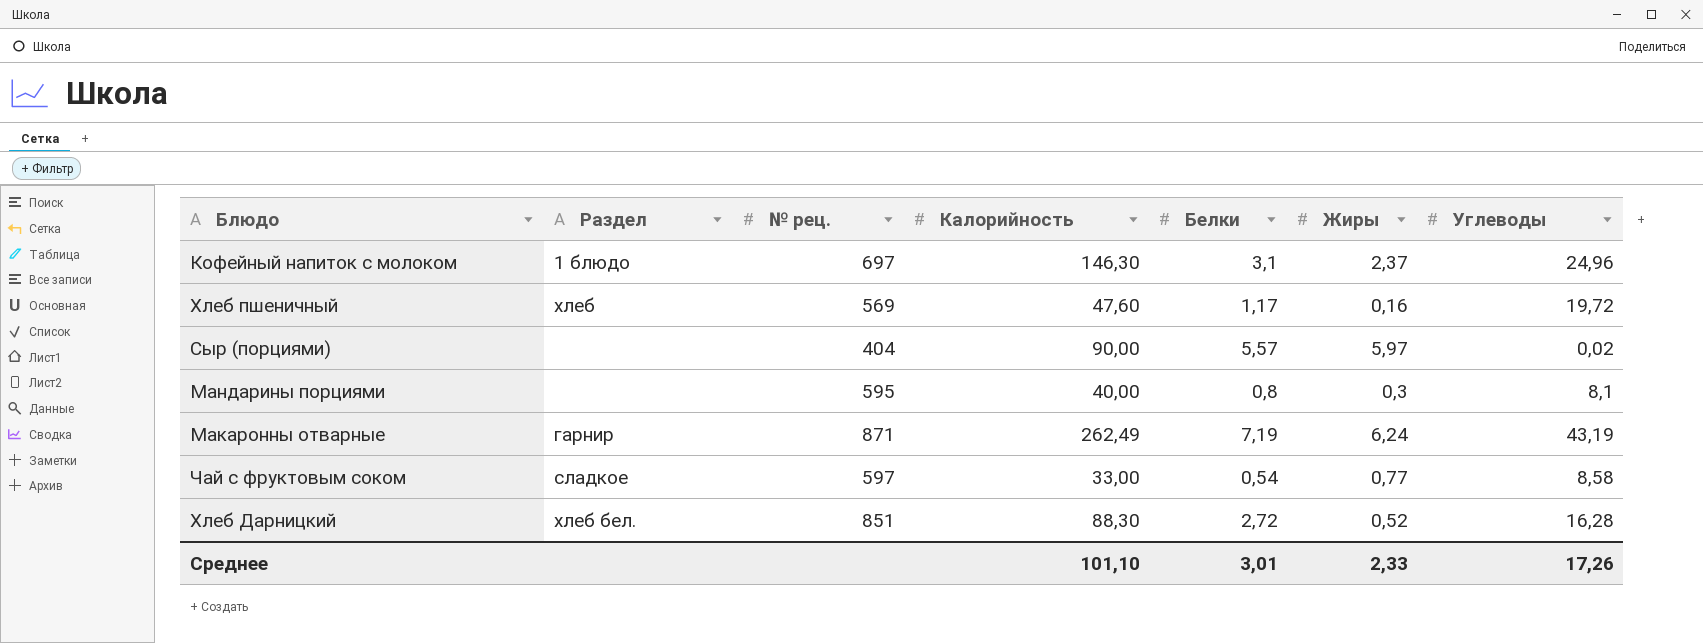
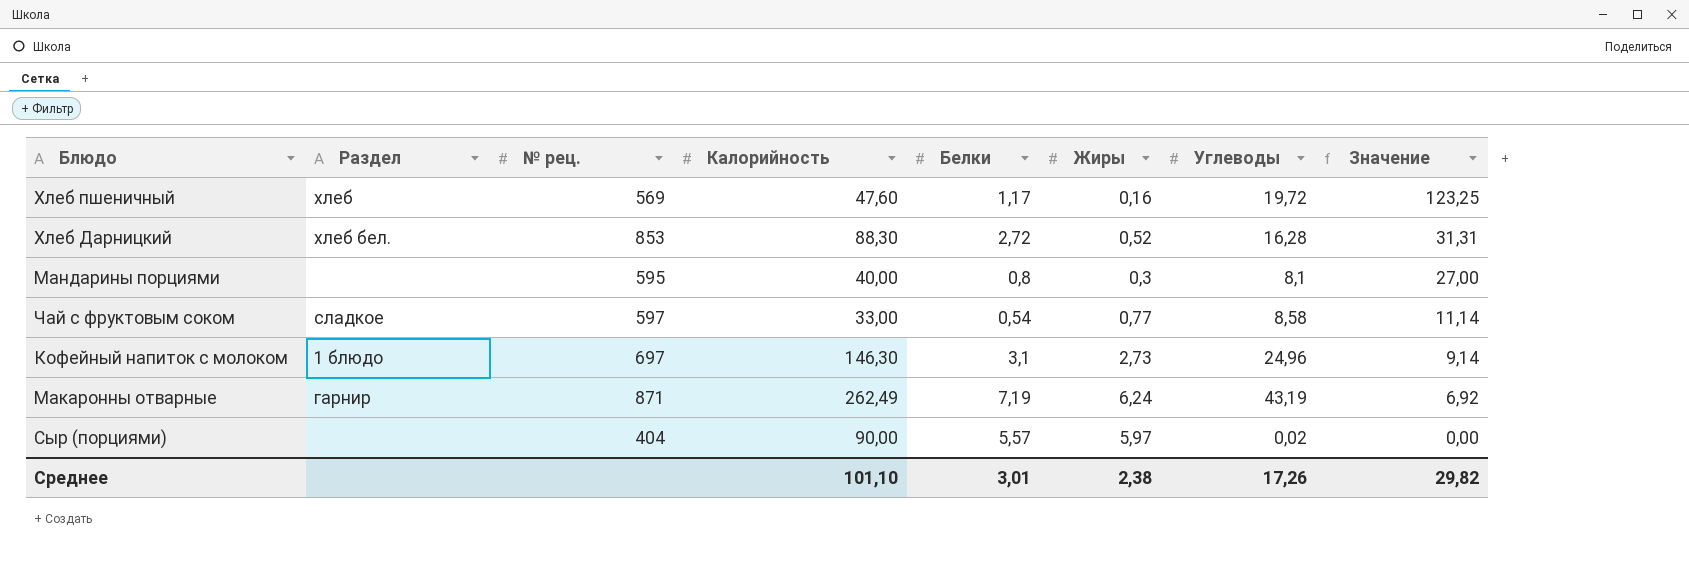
row order: none -> Значение descending
column Значение | formula: none -> [Углеводы] / [Жиры]
Хлеб Дарницкий | № рец.: 851 -> 853
Кофейный напиток с молоком | Жиры: 2,37 -> 2,73
Среднее | Жиры: 2,33 -> 2,38

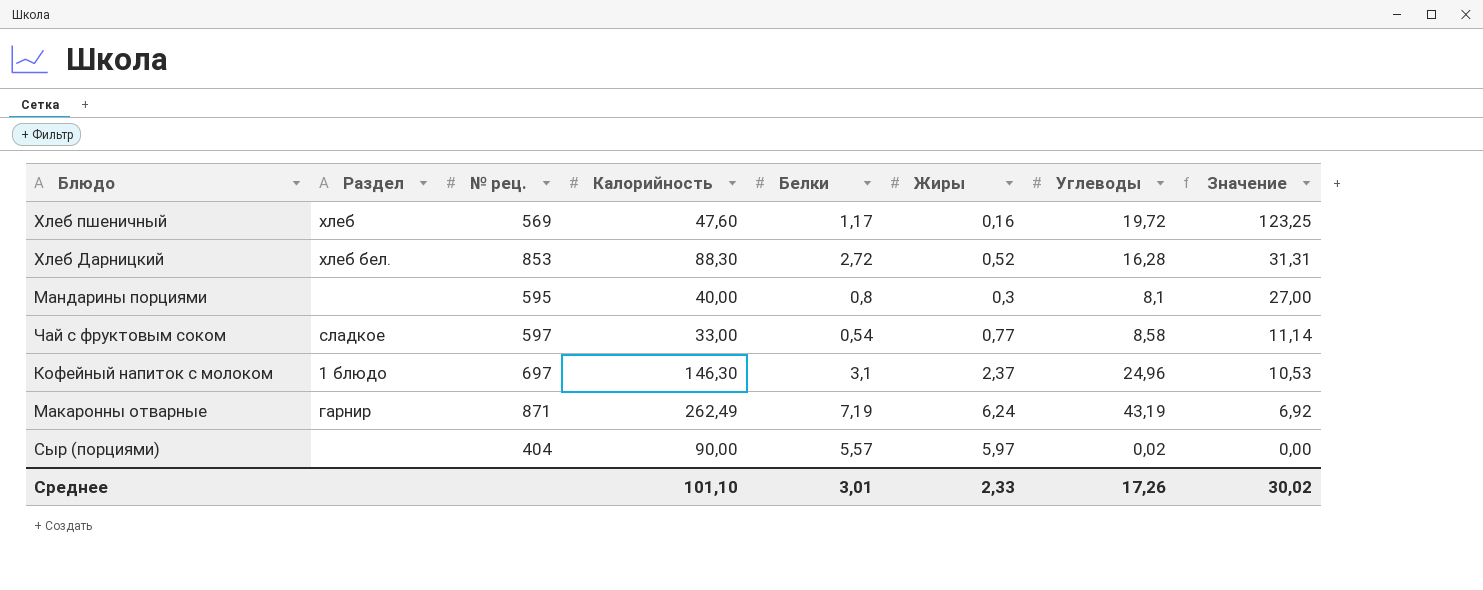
Кофейный напиток с молоком | Жиры: 2,73 -> 2,37
Кофейный напиток с молоком | Значение: 9,14 -> 10,53
Среднее | Жиры: 2,38 -> 2,33
Среднее | Значение: 29,82 -> 30,02

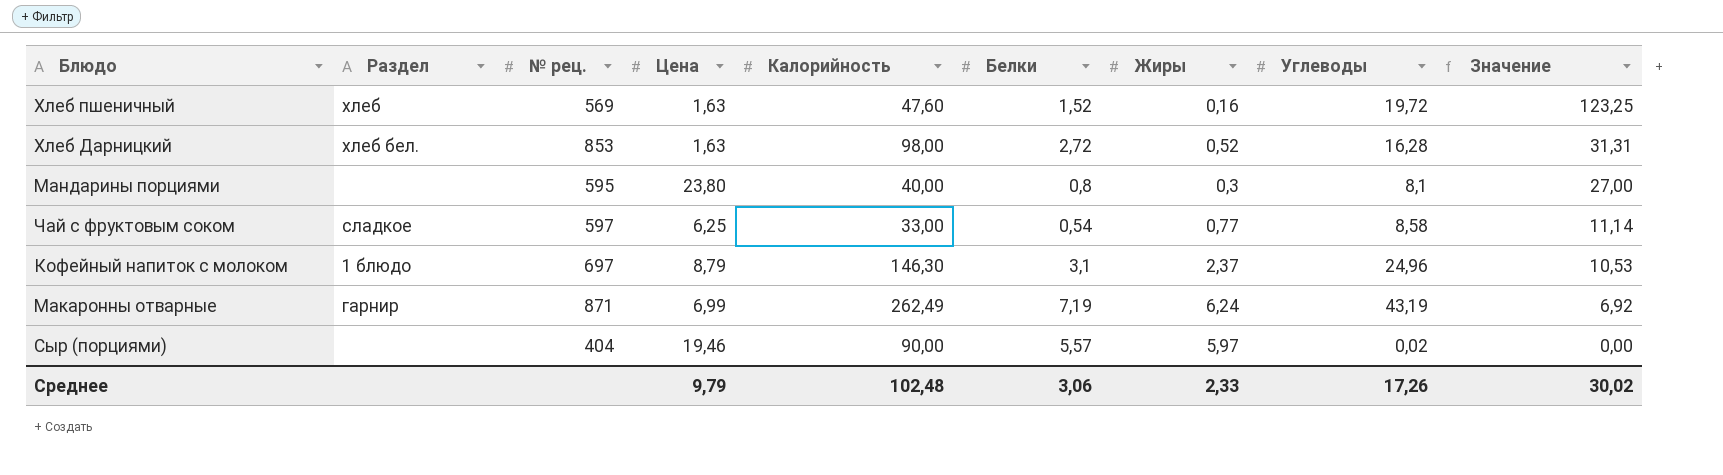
column Цена | position: none -> 4
Хлеб пшеничный | Белки: 1,17 -> 1,52
Хлеб Дарницкий | Калорийность: 88,30 -> 98,00
Среднее | Калорийность: 101,10 -> 102,48
Среднее | Белки: 3,01 -> 3,06

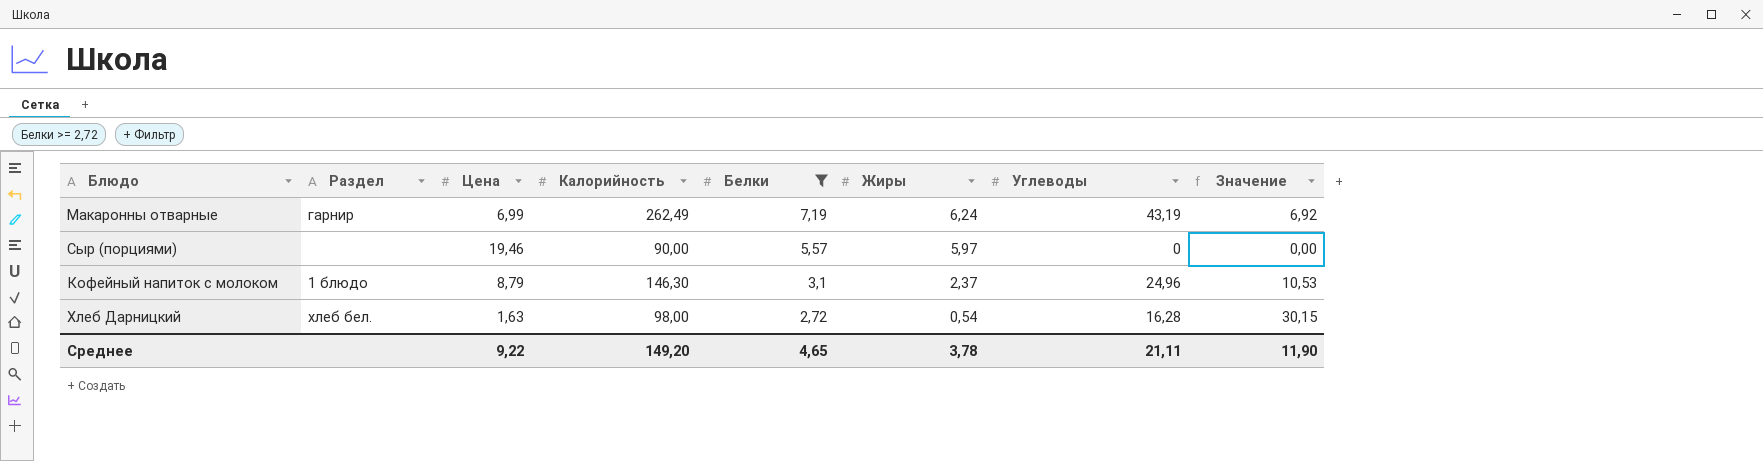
filter: none -> Белки >= 2,72
row order: Значение descending -> Белки descending
column № рец. | position: 3 -> none
Сыр (порциями) | Углеводы: 0,02 -> 0
Хлеб Дарницкий | Жиры: 0,52 -> 0,54
Хлеб Дарницкий | Значение: 31,31 -> 30,15
Среднее | Цена: 9,79 -> 9,22
Среднее | Калорийность: 102,48 -> 149,20
Среднее | Белки: 3,06 -> 4,65
Среднее | Жиры: 2,33 -> 3,78
Среднее | Углеводы: 17,26 -> 21,11
Среднее | Значение: 30,02 -> 11,90

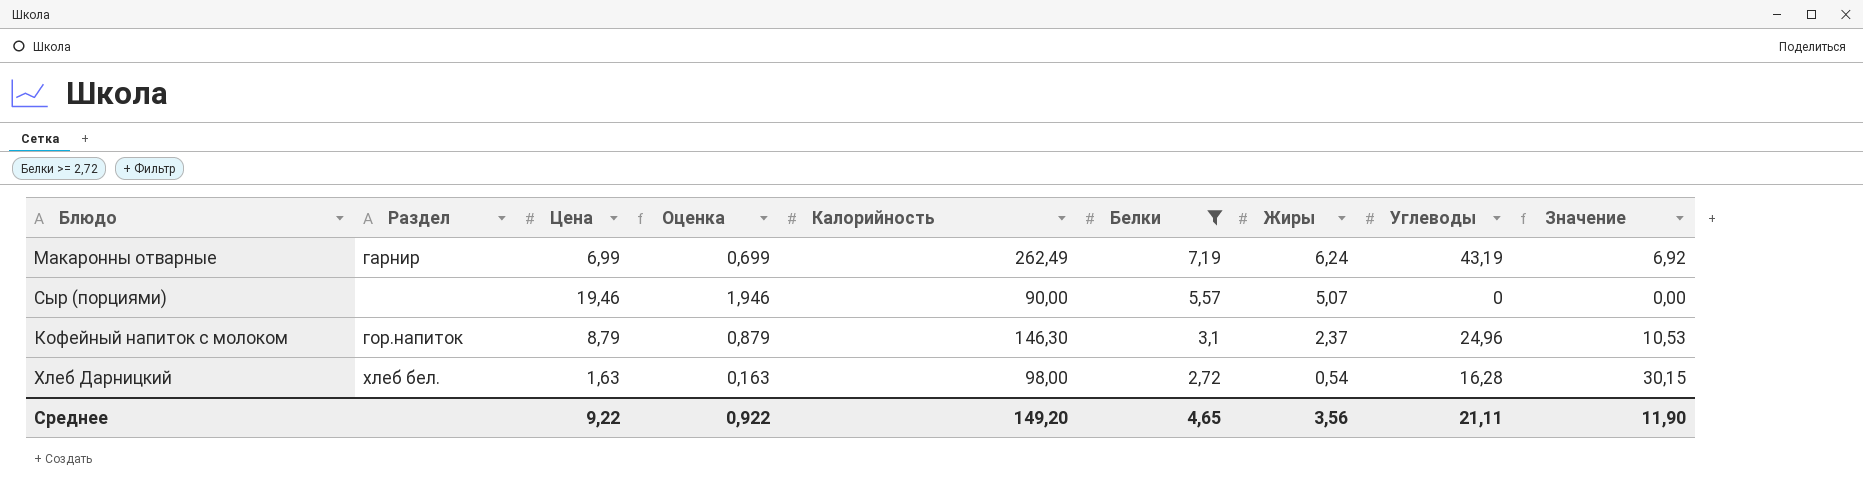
column Оценка | formula: none -> [Цена] * 0,1
Сыр (порциями) | Жиры: 5,97 -> 5,07
Кофейный напиток с молоком | Раздел: 1 блюдо -> гор.напиток
Среднее | Жиры: 3,78 -> 3,56

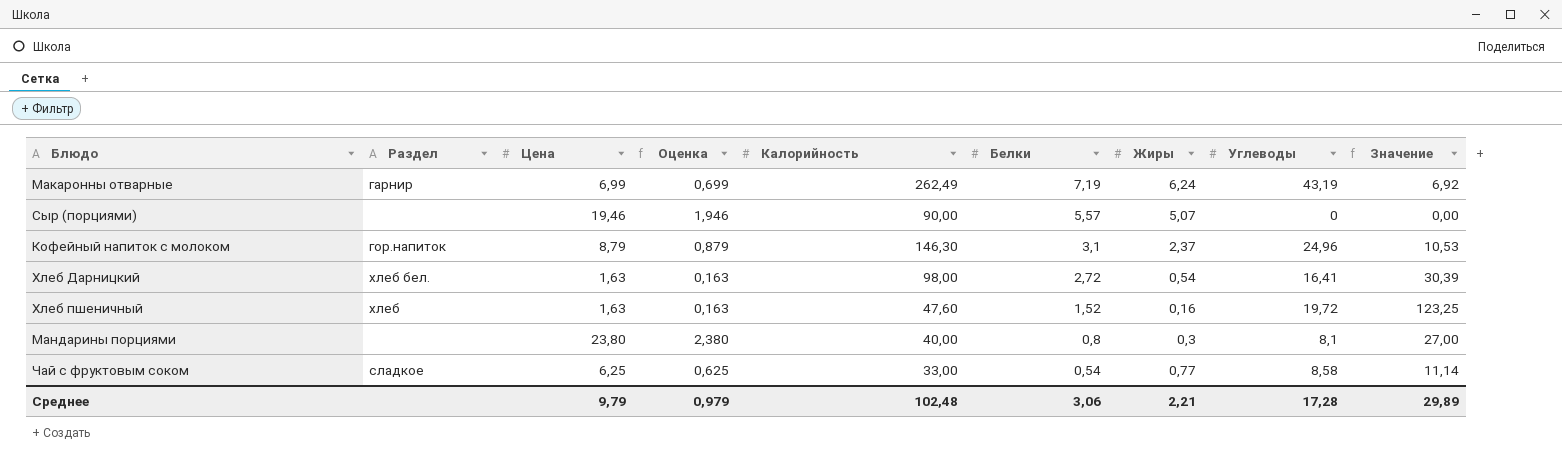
filter: Белки >= 2,72 -> none
Хлеб Дарницкий | Углеводы: 16,28 -> 16,41
Хлеб Дарницкий | Значение: 30,15 -> 30,39
Среднее | Цена: 9,22 -> 9,79
Среднее | Оценка: 0,922 -> 0,979
Среднее | Калорийность: 149,20 -> 102,48
Среднее | Белки: 4,65 -> 3,06
Среднее | Жиры: 3,56 -> 2,21
Среднее | Углеводы: 21,11 -> 17,28
Среднее | Значение: 11,90 -> 29,89

